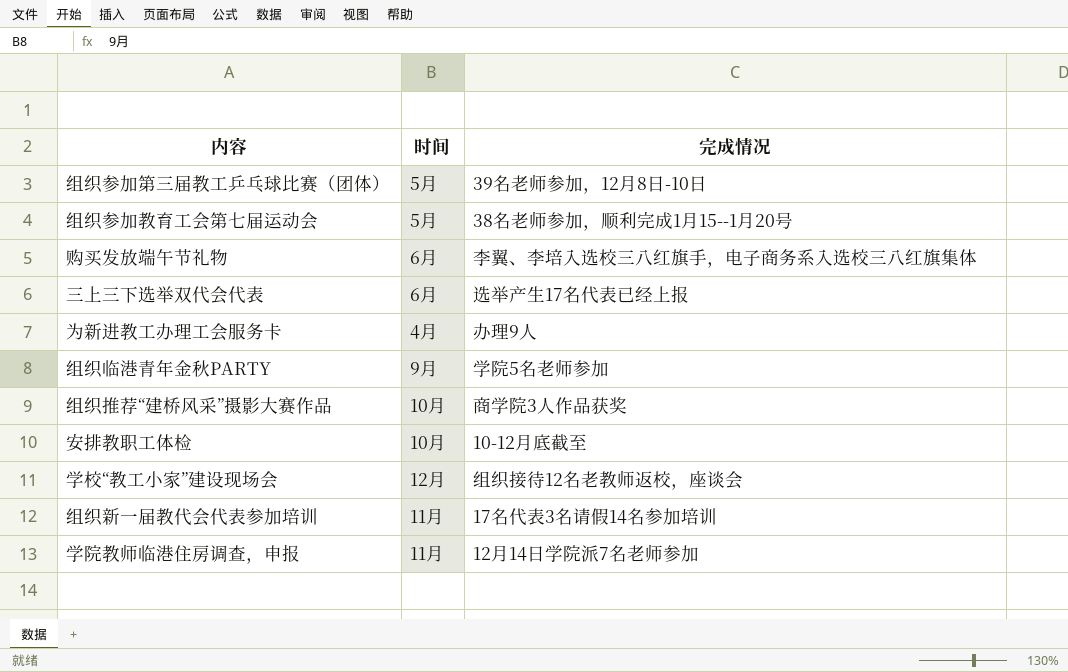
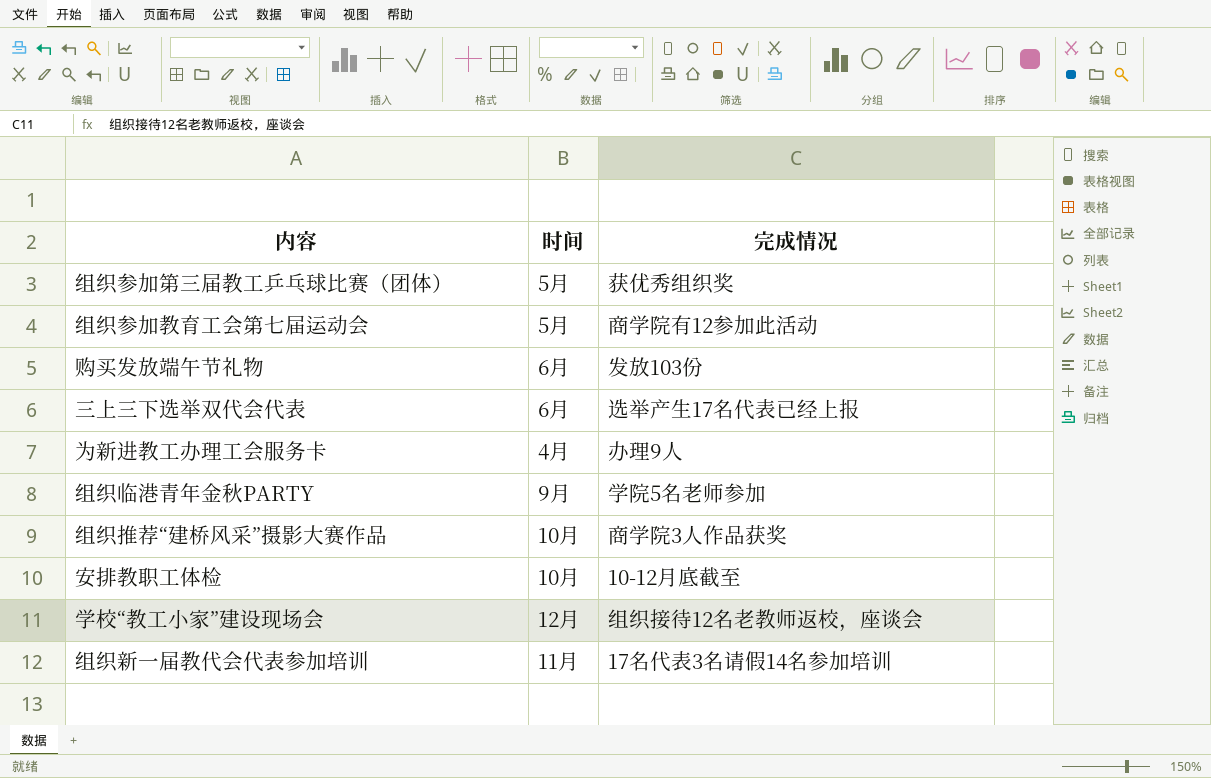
row 学院教师临港住房调查，申报: 11月 | 12月14日学院派7名老师参加 -> none
组织参加第三届教工乒乓球比赛（团体） | 完成情况: 39名老师参加，12月8日-10日 -> 获优秀组织奖
组织参加教育工会第七届运动会 | 完成情况: 38名老师参加，顺利完成1月15--1月20号 -> 商学院有12参加此活动
购买发放端午节礼物 | 完成情况: 李翼、李培入选校三八红旗手，电子商务系入选校三八红旗集体 -> 发放103份

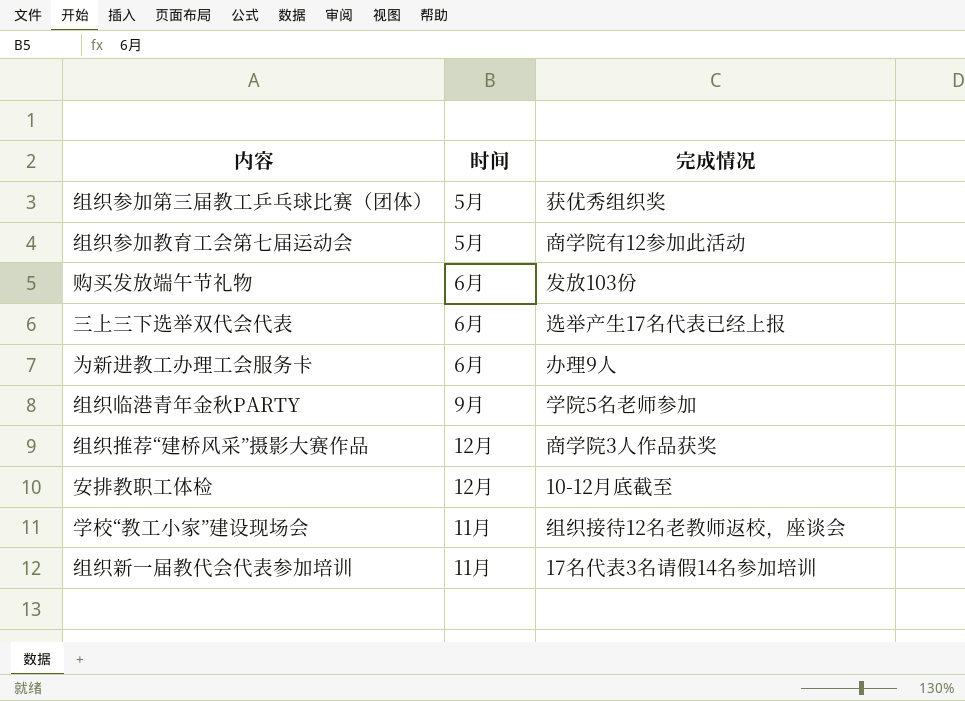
为新进教工办理工会服务卡 | 时间: 4月 -> 6月
组织推荐“建桥风采”摄影大赛作品 | 时间: 10月 -> 12月
安排教职工体检 | 时间: 10月 -> 12月
学校“教工小家”建设现场会 | 时间: 12月 -> 11月

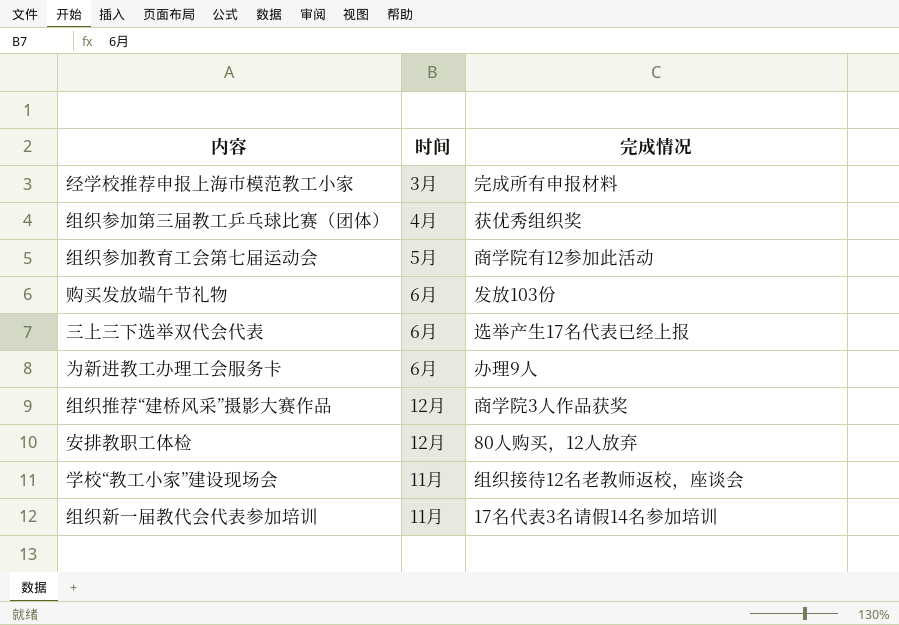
row 组织临港青年金秋PARTY: 9月 | 学院5名老师参加 -> none
row 经学校推荐申报上海市模范教工小家: none -> 3月 | 完成所有申报材料
组织参加第三届教工乒乓球比赛（团体） | 时间: 5月 -> 4月
安排教职工体检 | 完成情况: 10-12月底截至 -> 80人购买，12人放弃

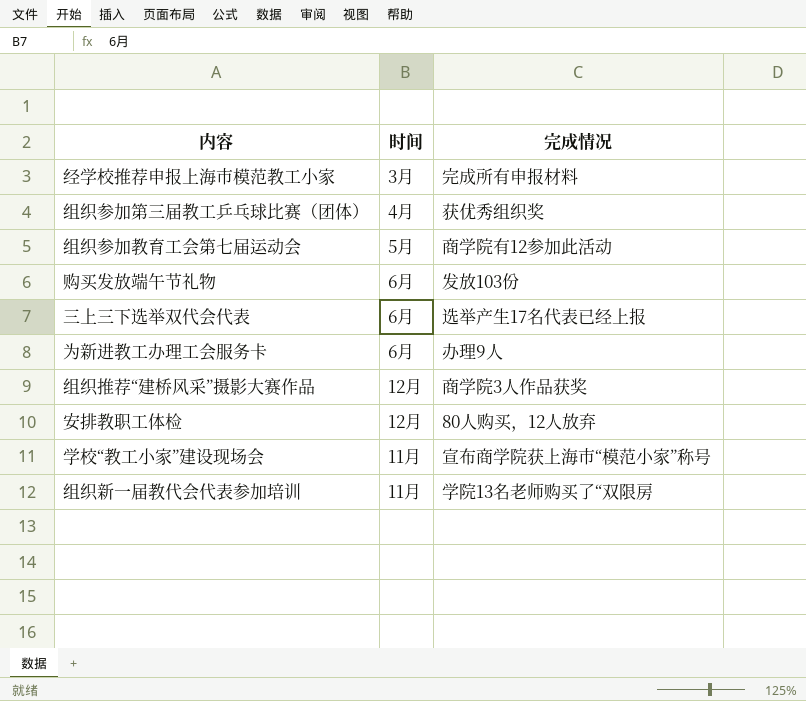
学校“教工小家”建设现场会 | 完成情况: 组织接待12名老教师返校，座谈会 -> 宣布商学院获上海市“模范小家”称号
组织新一届教代会代表参加培训 | 完成情况: 17名代表3名请假14名参加培训 -> 学院13名老师购买了“双限房

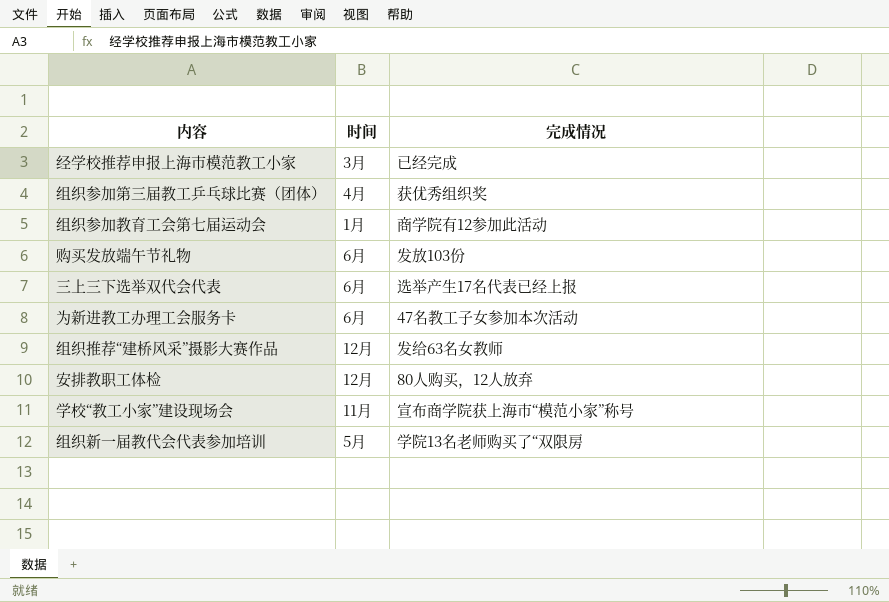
经学校推荐申报上海市模范教工小家 | 完成情况: 完成所有申报材料 -> 已经完成
组织参加教育工会第七届运动会 | 时间: 5月 -> 1月
为新进教工办理工会服务卡 | 完成情况: 办理9人 -> 47名教工子女参加本次活动
组织推荐“建桥风采”摄影大赛作品 | 完成情况: 商学院3人作品获奖 -> 发给63名女教师
组织新一届教代会代表参加培训 | 时间: 11月 -> 5月

